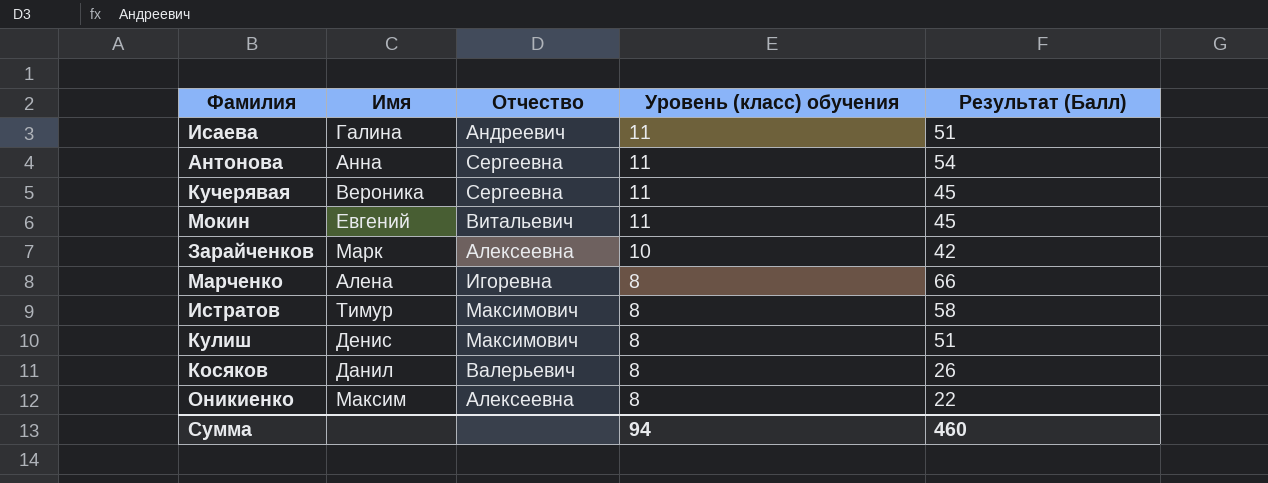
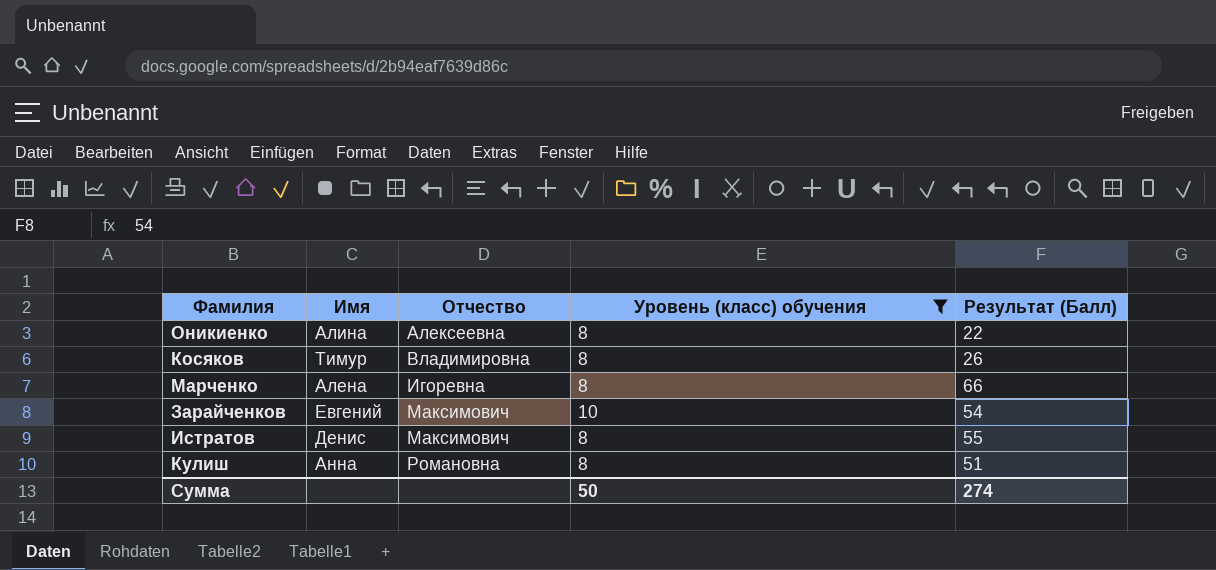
filter: none -> Уровень (класс) обучения != 11
row order: Уровень (класс) обучения descending -> Отчество ascending
Оникиенко | Имя: Максим -> Алина
Косяков | Имя: Данил -> Тимур
Косяков | Отчество: Валерьевич -> Владимировна
Зарайченков | Имя: Марк -> Евгений
Зарайченков | Отчество: Алексеевна -> Максимович
Зарайченков | Результат (Балл): 42 -> 54
Истратов | Имя: Тимур -> Денис
Истратов | Результат (Балл): 58 -> 55
Кулиш | Имя: Денис -> Анна
Кулиш | Отчество: Максимович -> Романовна
Сумма | Уровень (класс) обучения: 94 -> 50
Сумма | Результат (Балл): 460 -> 274

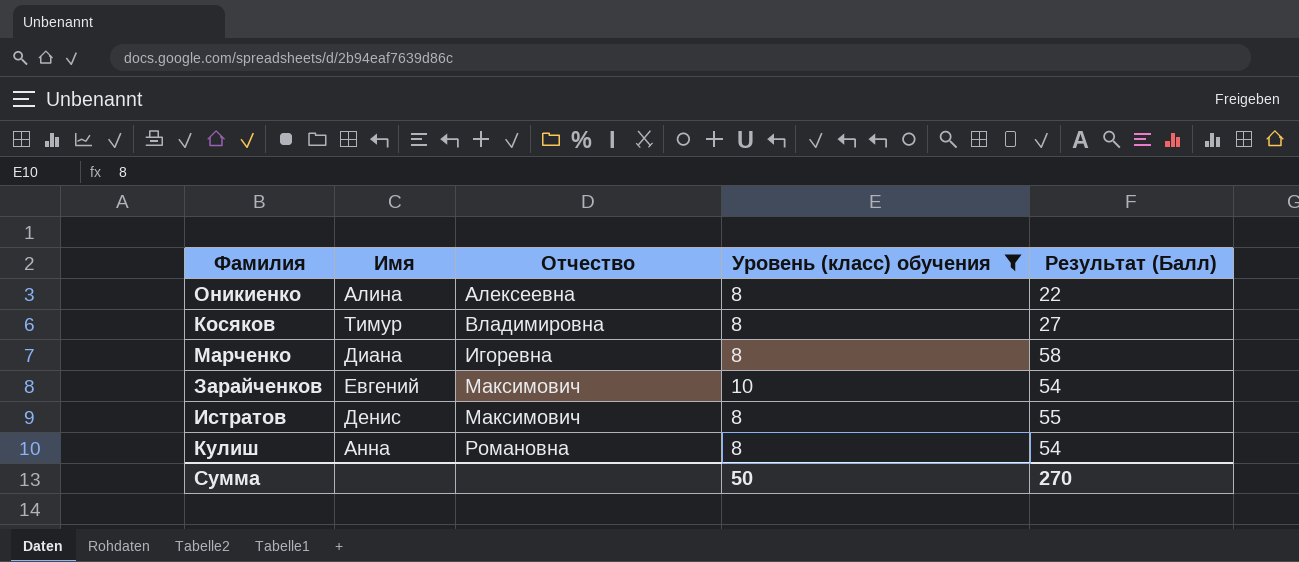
Косяков | Результат (Балл): 26 -> 27
Марченко | Имя: Алена -> Диана
Марченко | Результат (Балл): 66 -> 58
Кулиш | Результат (Балл): 51 -> 54
Сумма | Результат (Балл): 274 -> 270

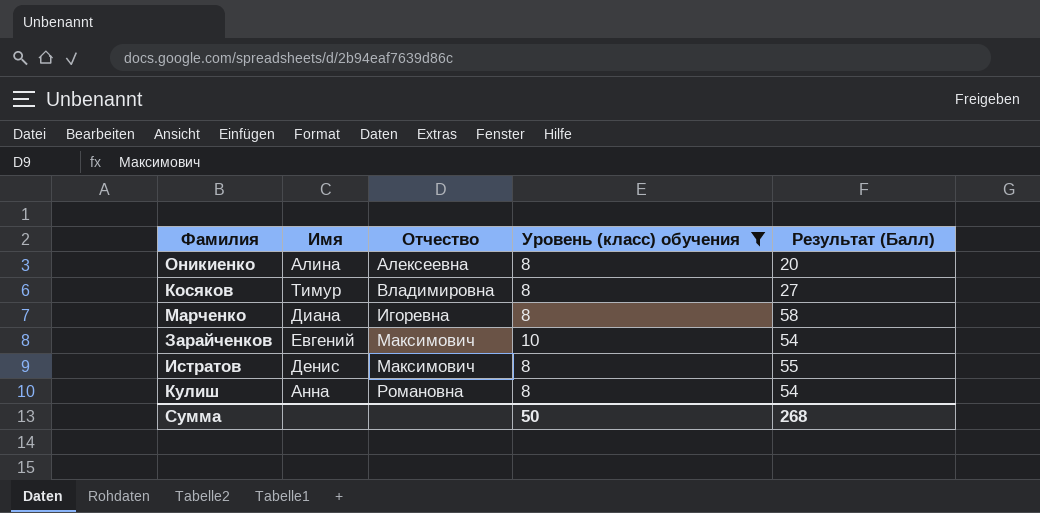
Оникиенко | Результат (Балл): 22 -> 20
Сумма | Результат (Балл): 270 -> 268

